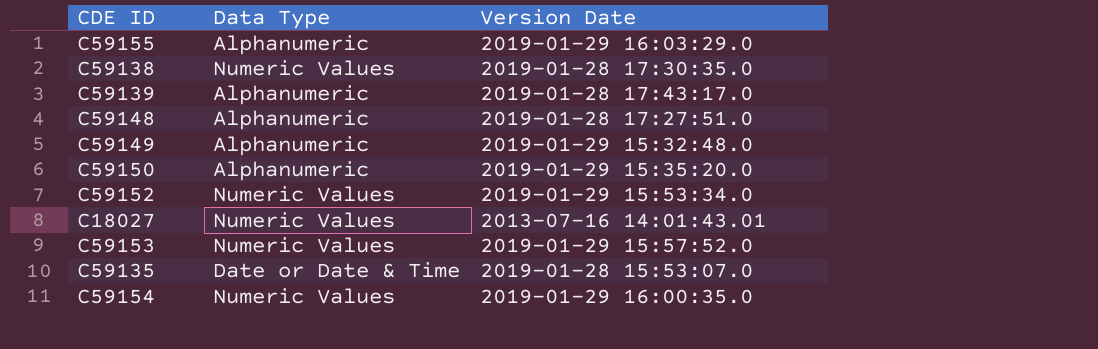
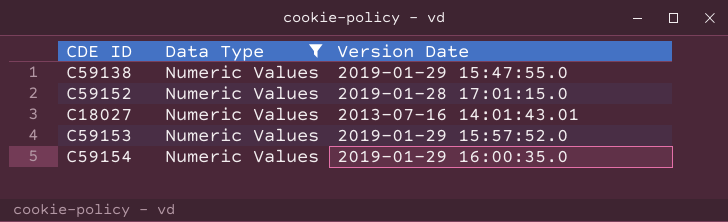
filter: none -> Data Type = Numeric Values
C59138 | Version Date: 2019-01-28 17:30:35.0 -> 2019-01-29 15:47:55.0
C59152 | Version Date: 2019-01-29 15:53:34.0 -> 2019-01-28 17:01:15.0

